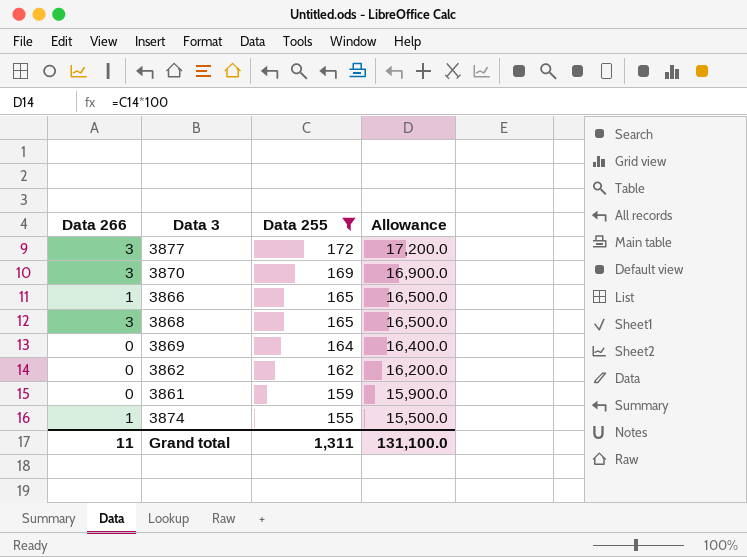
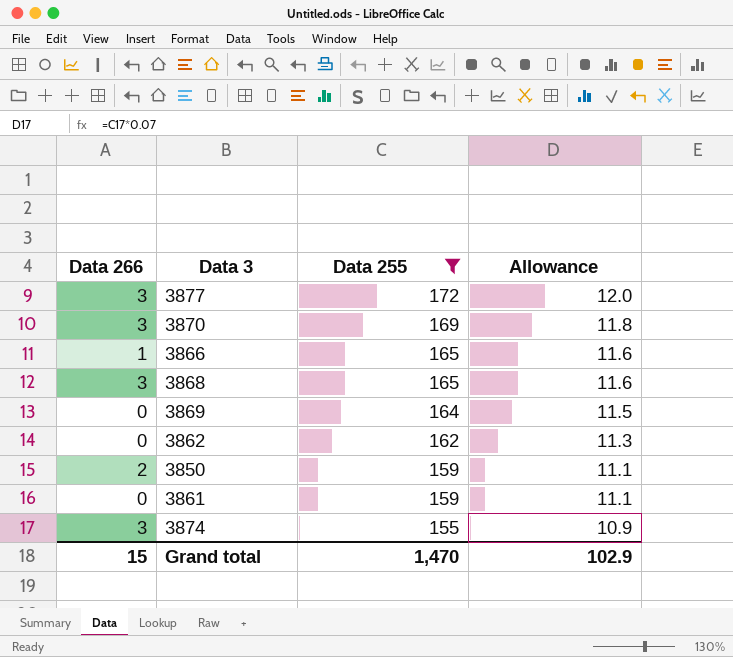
column Allowance | formula: [Data 255] * 100 -> [Data 255] * 0.07
row 3850: none -> 2 | 159 | 11.1
3874 | Data 266: 1 -> 3
Grand total | Data 266: 11 -> 15
Grand total | Data 255: 1,311 -> 1,470
Grand total | Allowance: 131,100.0 -> 102.9

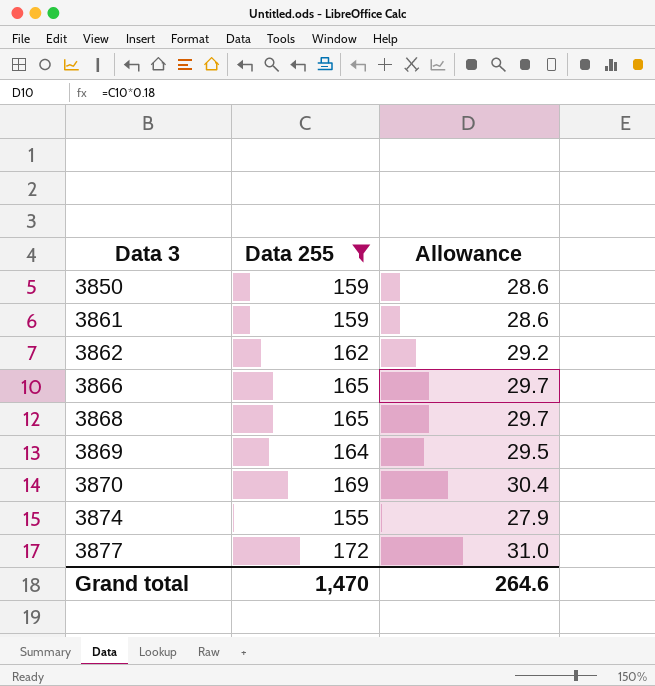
row order: Data 255 descending -> Data 3 ascending
column Data 266 | position: 1 -> none
column Allowance | formula: [Data 255] * 0.07 -> [Data 255] * 0.18
Grand total | Allowance: 102.9 -> 264.6

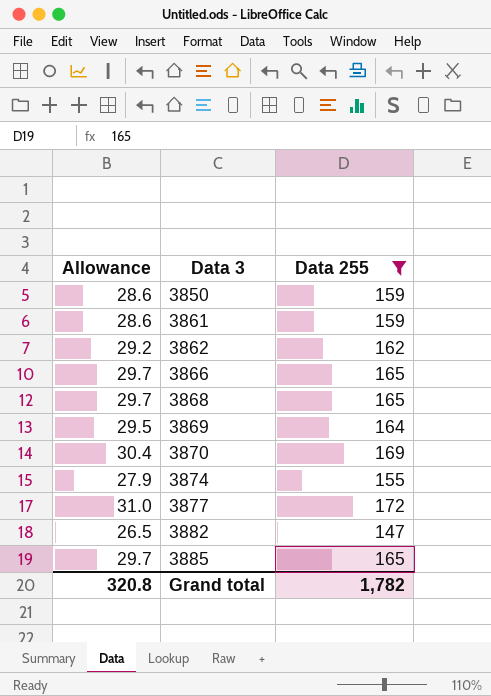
column Allowance | position: 3 -> 1
row 3882: none -> 26.5 | 147
row 3885: none -> 29.7 | 165
Grand total | Allowance: 264.6 -> 320.8
Grand total | Data 255: 1,470 -> 1,782

